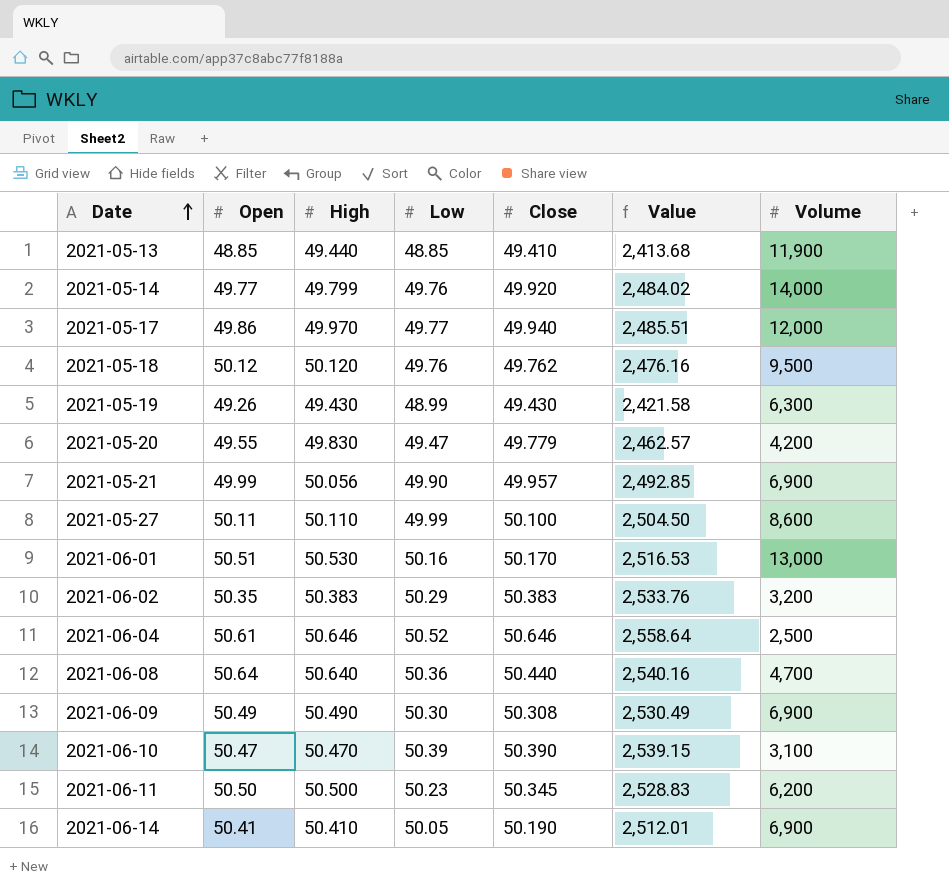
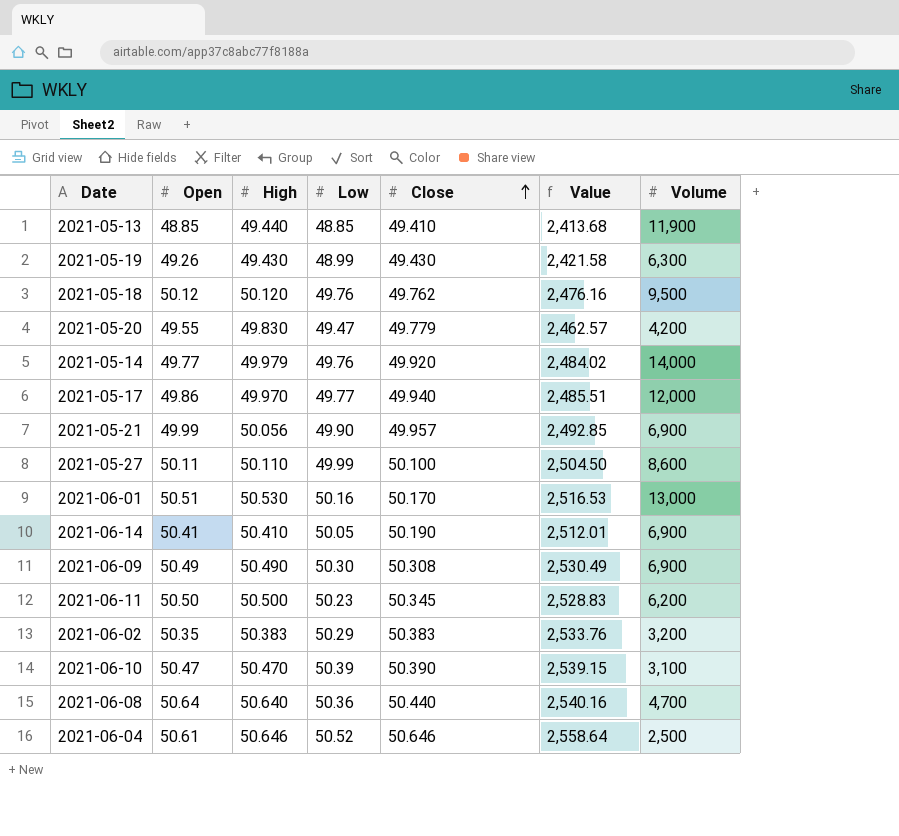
row order: Date ascending -> Close ascending
2021-05-14 | High: 49.799 -> 49.979

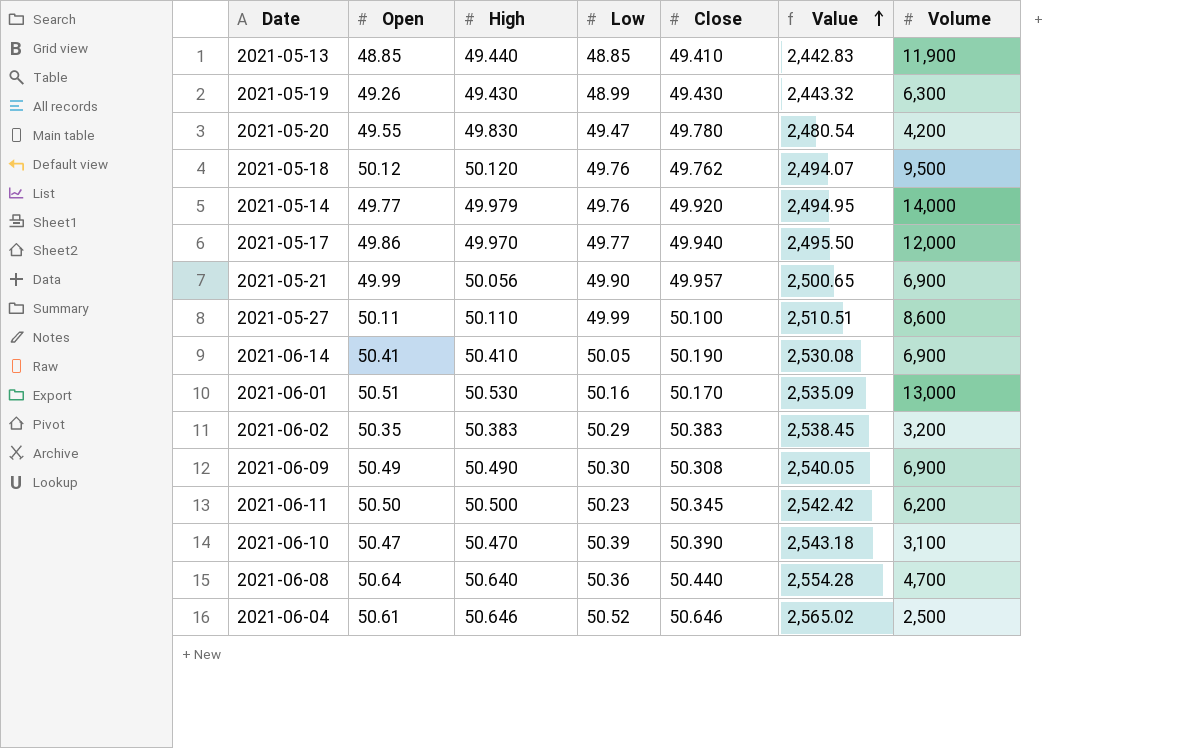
row order: Close ascending -> Value ascending
column Value | formula: [Low] * [Close] -> [High] * [Close]
2021-05-20 | Close: 49.779 -> 49.780

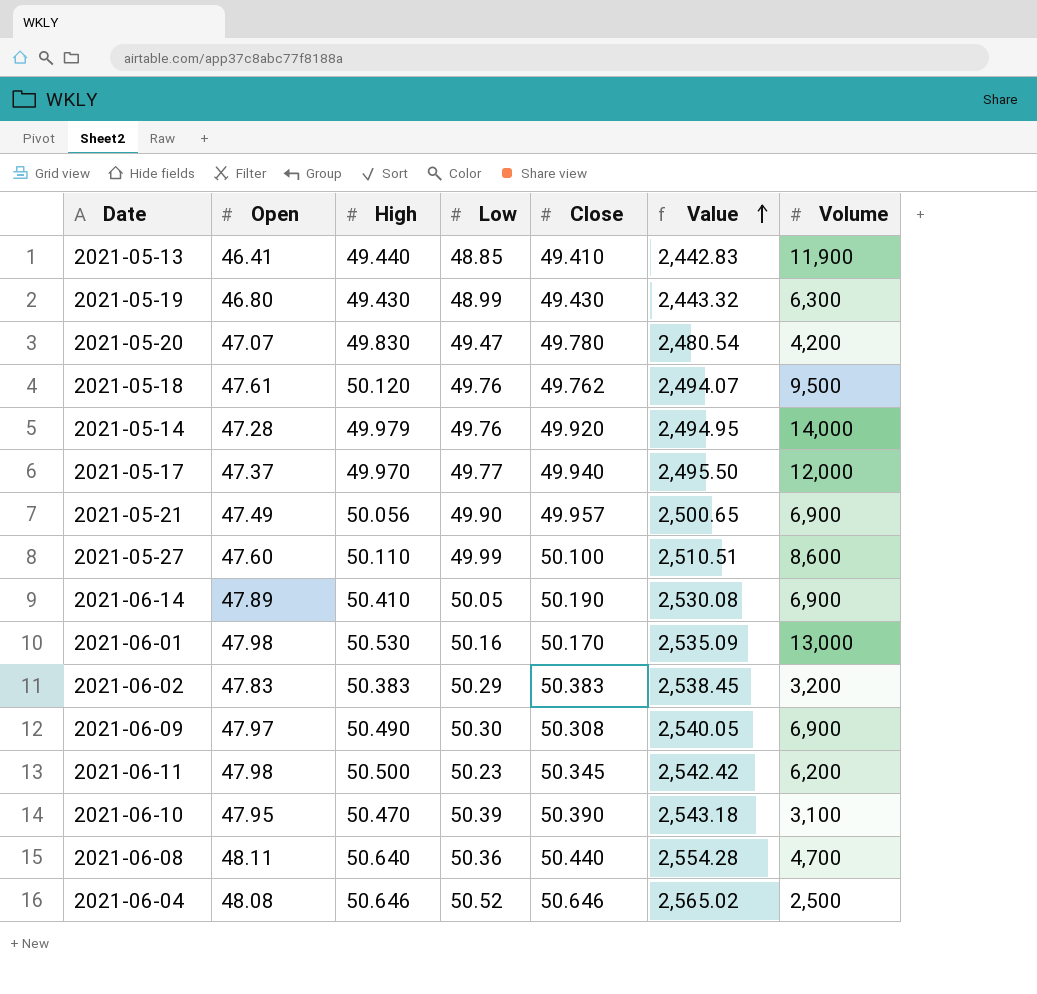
2021-05-13 | Open: 48.85 -> 46.41
2021-05-19 | Open: 49.26 -> 46.80
2021-05-20 | Open: 49.55 -> 47.07
2021-05-18 | Open: 50.12 -> 47.61
2021-05-14 | Open: 49.77 -> 47.28
2021-05-17 | Open: 49.86 -> 47.37
2021-05-21 | Open: 49.99 -> 47.49
2021-05-27 | Open: 50.11 -> 47.60
2021-06-14 | Open: 50.41 -> 47.89
2021-06-01 | Open: 50.51 -> 47.98
2021-06-02 | Open: 50.35 -> 47.83
2021-06-09 | Open: 50.49 -> 47.97
2021-06-11 | Open: 50.50 -> 47.98
2021-06-10 | Open: 50.47 -> 47.95
2021-06-08 | Open: 50.64 -> 48.11
2021-06-04 | Open: 50.61 -> 48.08

